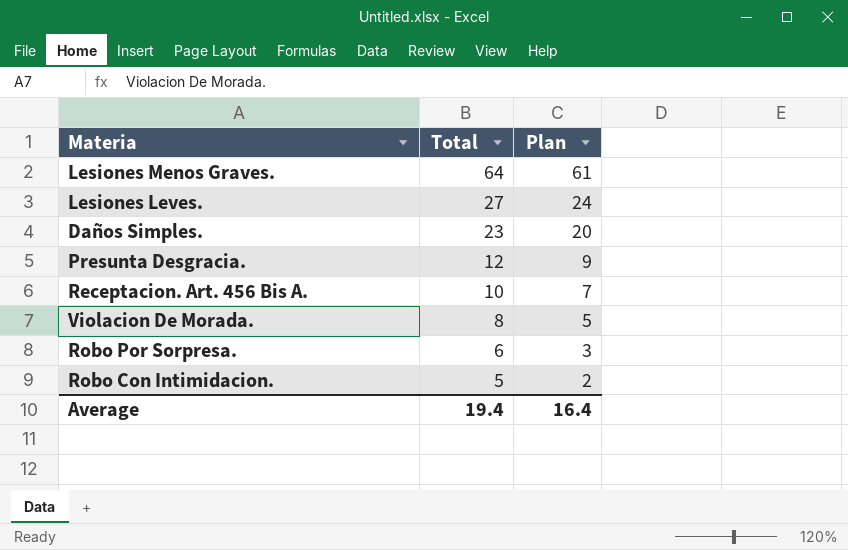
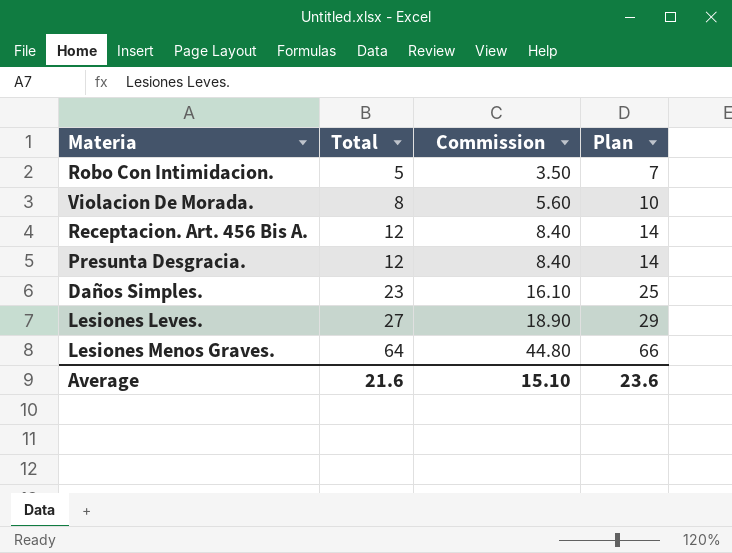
row order: Total descending -> Total ascending
column Commission | formula: none -> [Total] * 0.7
column Plan | formula: [Total] - 3 -> [Total] + 2
row Robo Por Sorpresa.: 6 | 3 -> none
Receptacion. Art. 456 Bis A. | Total: 10 -> 12
Average | Total: 19.4 -> 21.6
Average | Plan: 16.4 -> 23.6

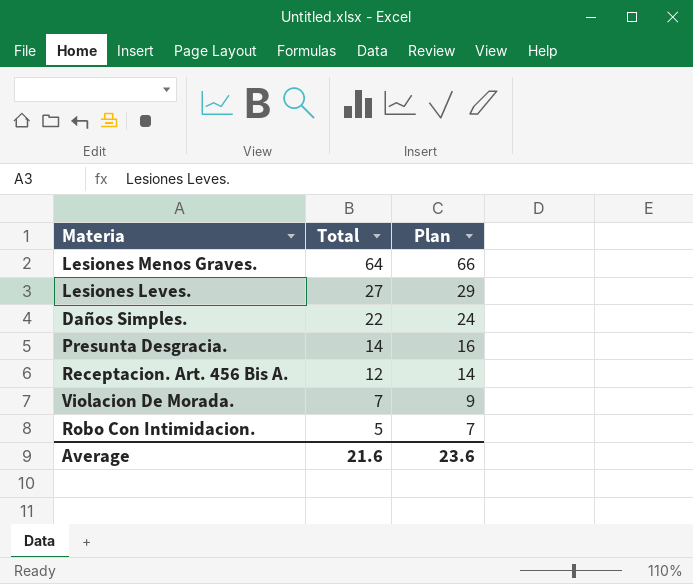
row order: Total ascending -> Total descending
column Commission | formula: [Total] * 0.7 -> none
Daños Simples. | Total: 23 -> 22
Daños Simples. | Plan: 25 -> 24
Presunta Desgracia. | Total: 12 -> 14
Presunta Desgracia. | Plan: 14 -> 16
Violacion De Morada. | Total: 8 -> 7
Violacion De Morada. | Plan: 10 -> 9

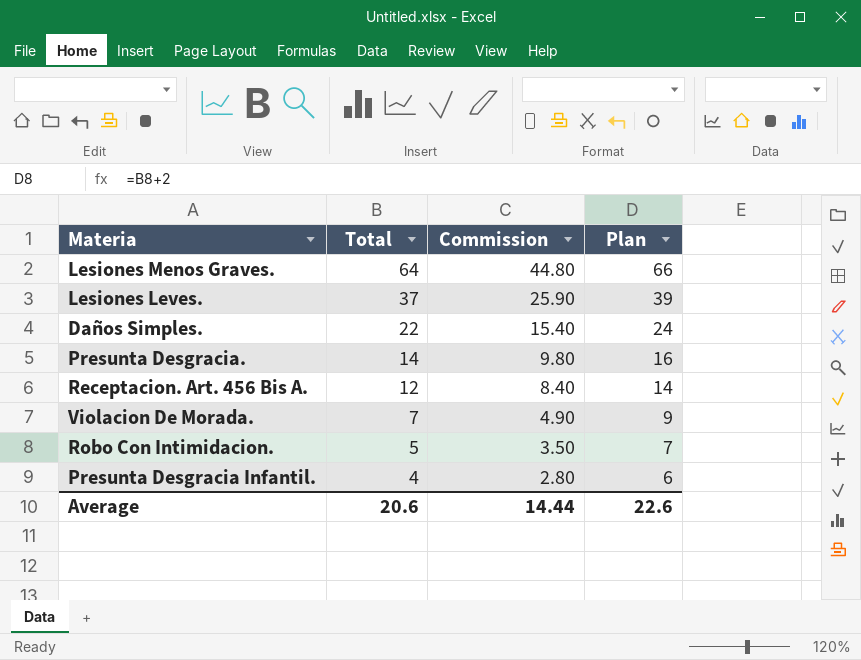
column Commission | formula: none -> [Total] * 0.7
Lesiones Leves. | Total: 27 -> 37
Lesiones Leves. | Plan: 29 -> 39
row Presunta Desgracia Infantil.: none -> 4 | 2.80 | 6
Average | Total: 21.6 -> 20.6
Average | Plan: 23.6 -> 22.6

